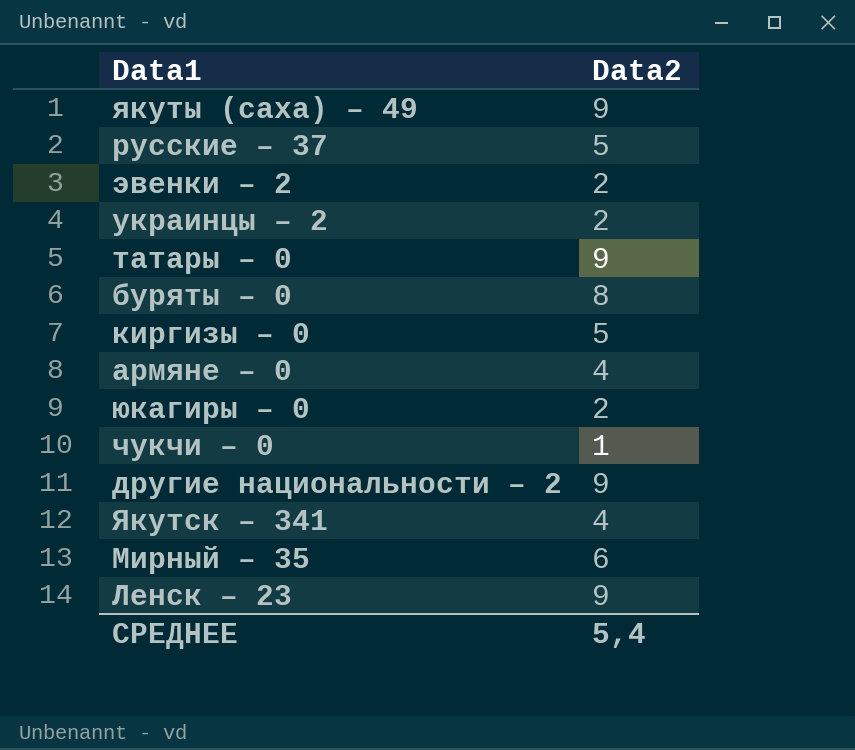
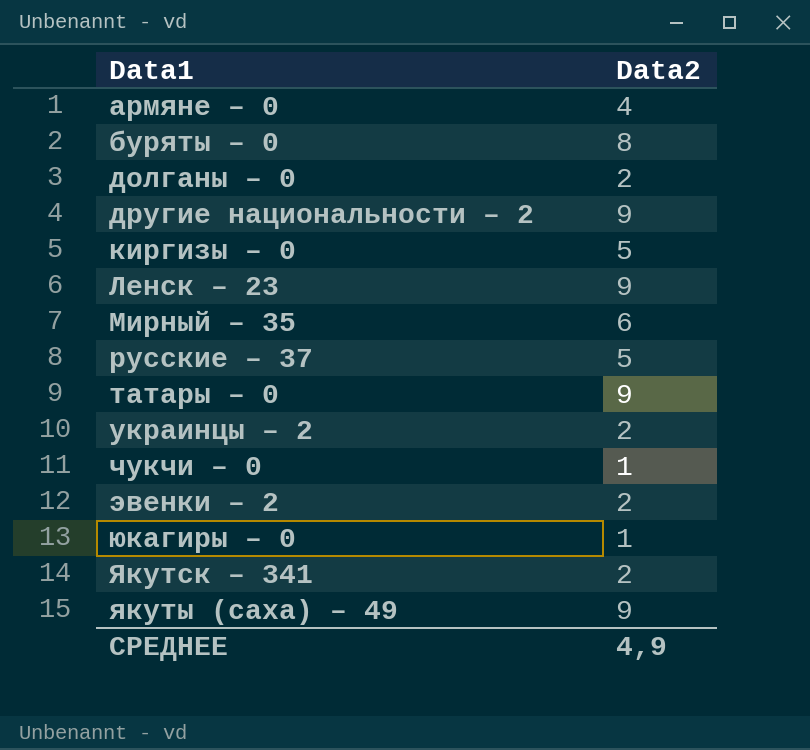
row order: none -> Data1 ascending
row долганы – 0: none -> 2
юкагиры – 0 | Data2: 2 -> 1
Якутск – 341 | Data2: 4 -> 2
СРЕДНЕЕ | Data2: 5,4 -> 4,9

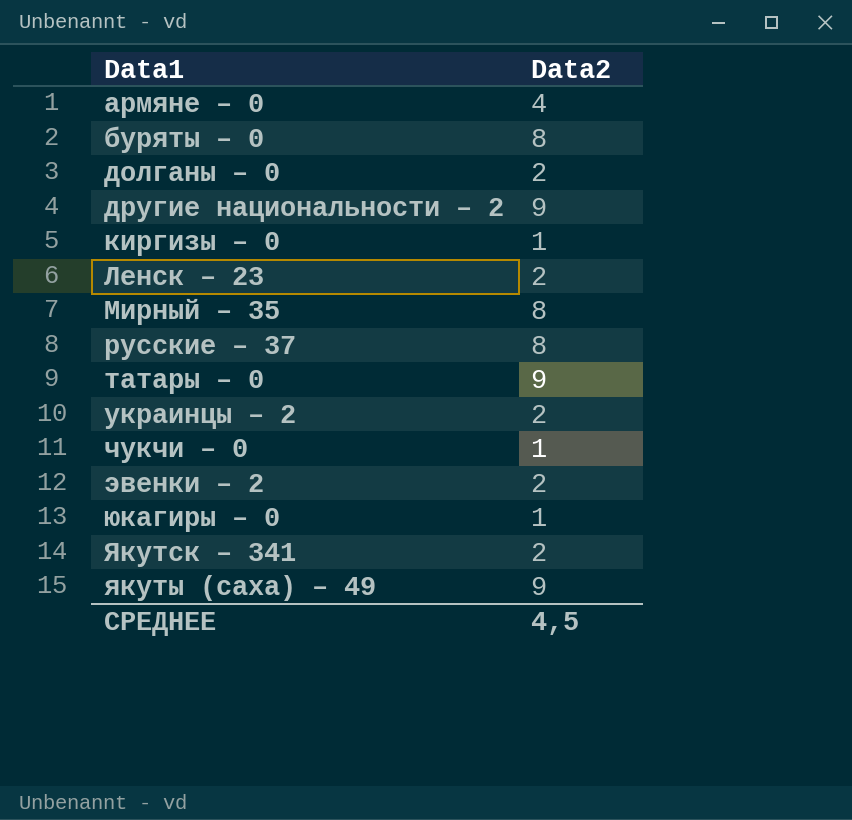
киргизы – 0 | Data2: 5 -> 1
Ленск – 23 | Data2: 9 -> 2
Мирный – 35 | Data2: 6 -> 8
русские – 37 | Data2: 5 -> 8
СРЕДНЕЕ | Data2: 4,9 -> 4,5

